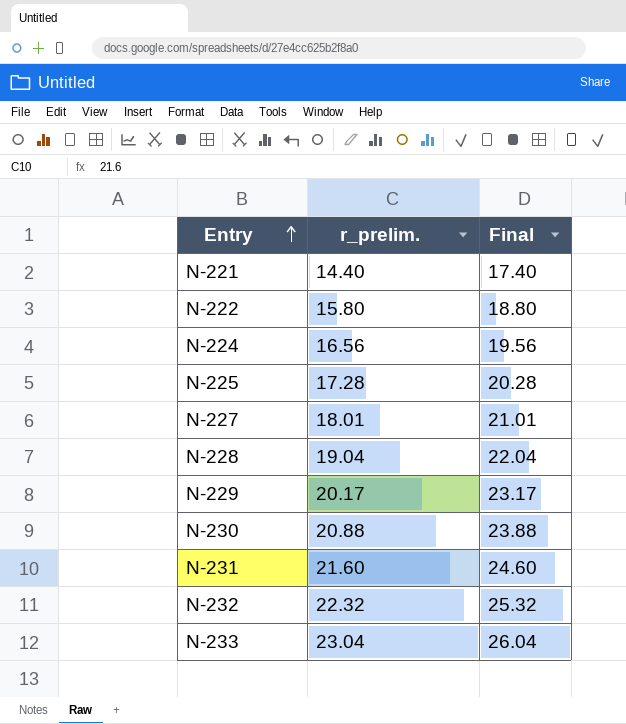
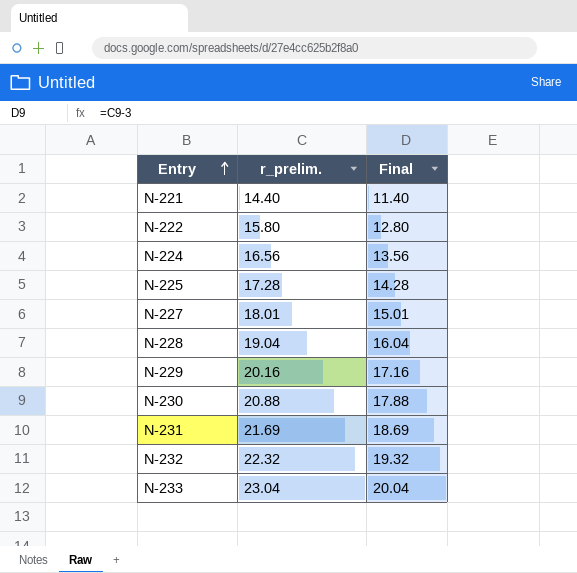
column Final | formula: [r_prelim.] + 3 -> [r_prelim.] - 3
N-229 | r_prelim.: 20.17 -> 20.16
N-231 | r_prelim.: 21.60 -> 21.69

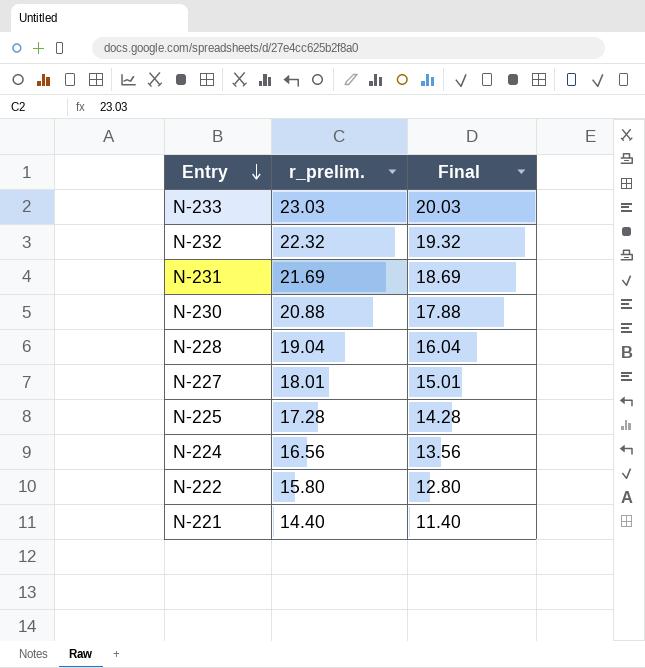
row order: Entry ascending -> Entry descending
row N-229: 20.16 | 17.16 -> none
N-233 | r_prelim.: 23.04 -> 23.03
N-233 | Final: 20.04 -> 20.03

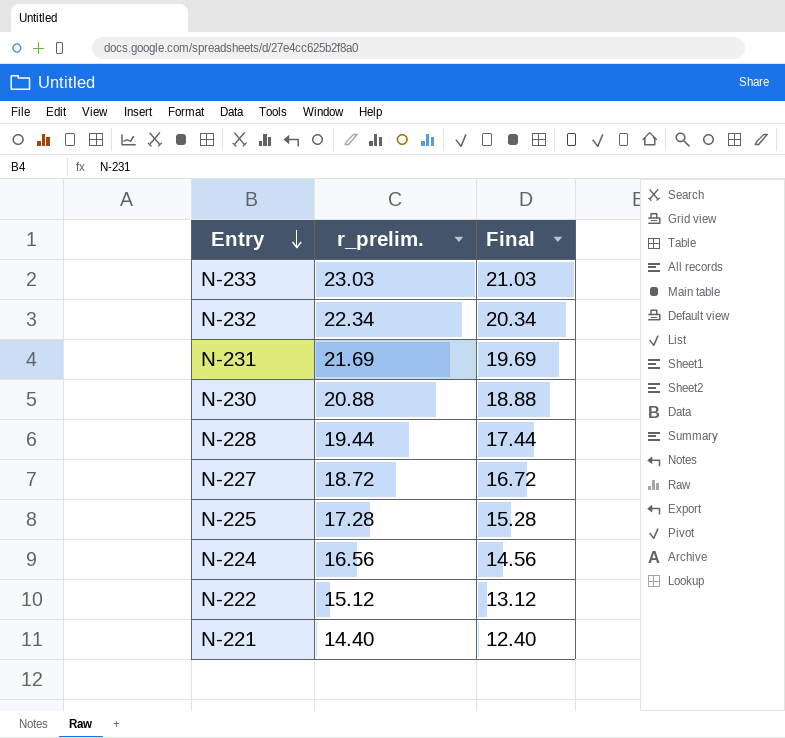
column Final | formula: [r_prelim.] - 3 -> [r_prelim.] - 2
N-232 | r_prelim.: 22.32 -> 22.34
N-228 | r_prelim.: 19.04 -> 19.44
N-227 | r_prelim.: 18.01 -> 18.72
N-222 | r_prelim.: 15.80 -> 15.12

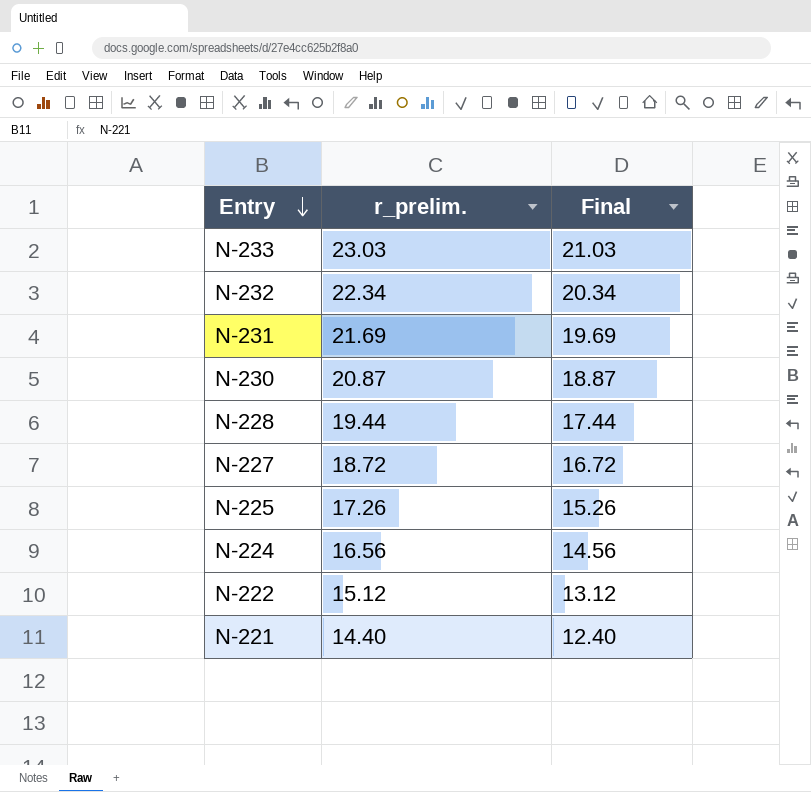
N-230 | r_prelim.: 20.88 -> 20.87
N-230 | Final: 18.88 -> 18.87
N-225 | r_prelim.: 17.28 -> 17.26
N-225 | Final: 15.28 -> 15.26

